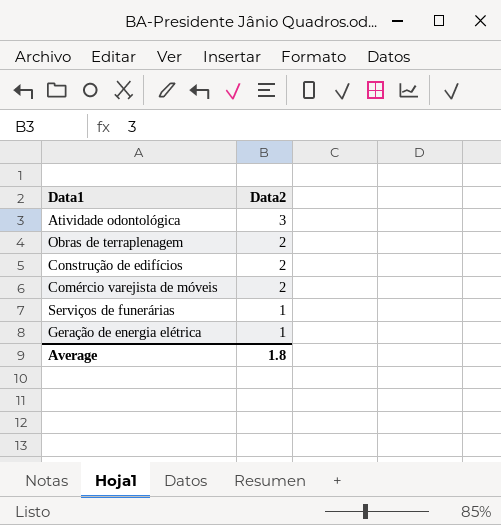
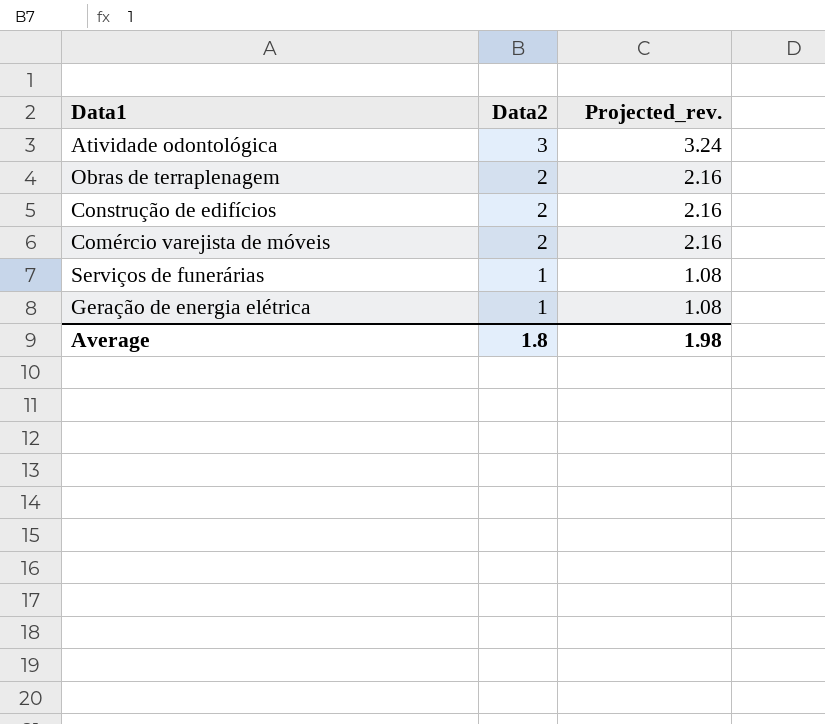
column Projected_rev. | formula: none -> [Data2] * 1.08

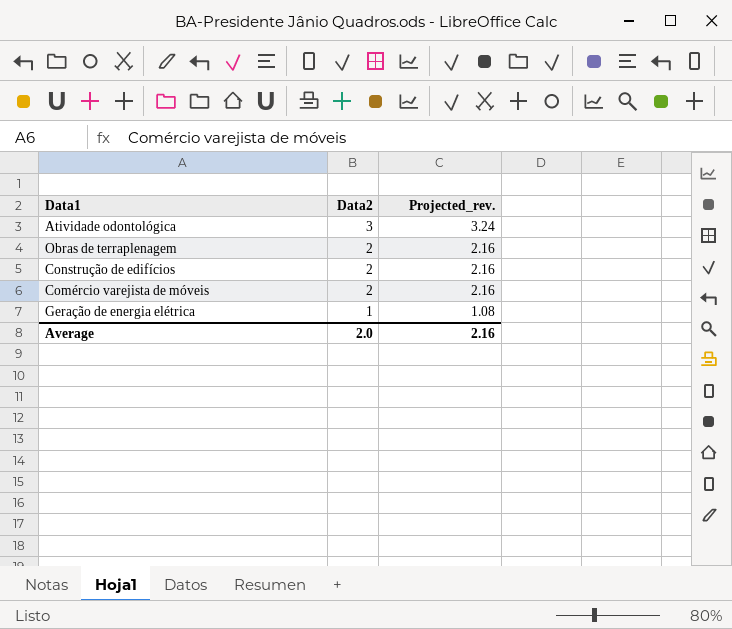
row Serviços de funerárias: 1 | 1.08 -> none
Average | Data2: 1.8 -> 2.0
Average | Projected_rev.: 1.98 -> 2.16

